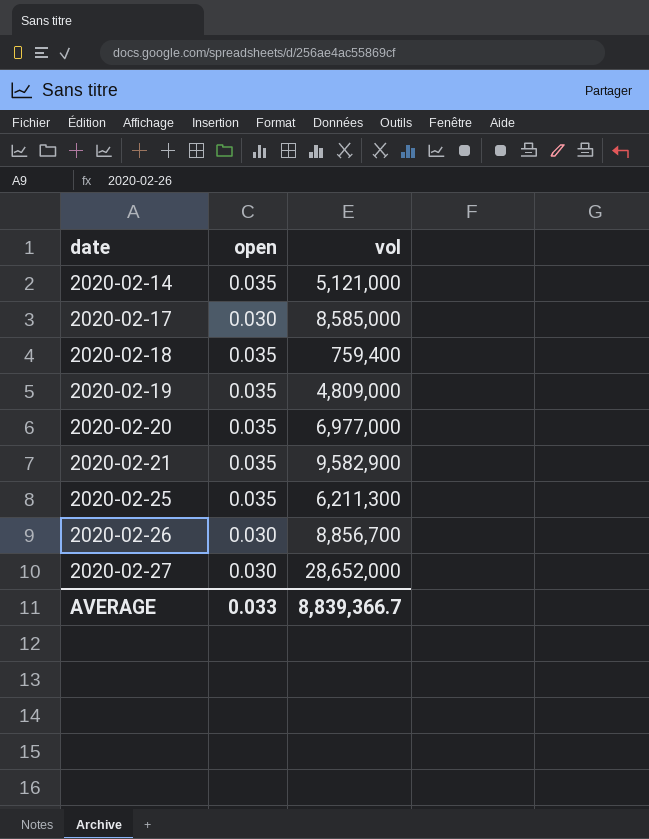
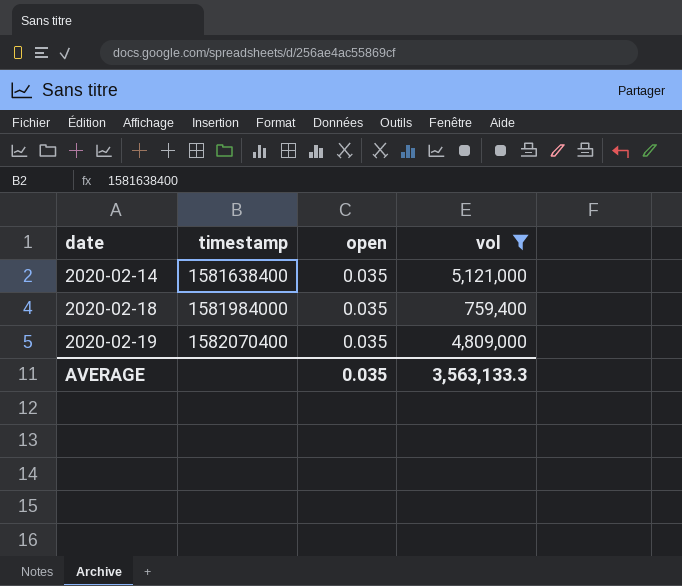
filter: none -> vol <= 5,121,000
column timestamp | position: none -> 2
AVERAGE | open: 0.033 -> 0.035
AVERAGE | vol: 8,839,366.7 -> 3,563,133.3

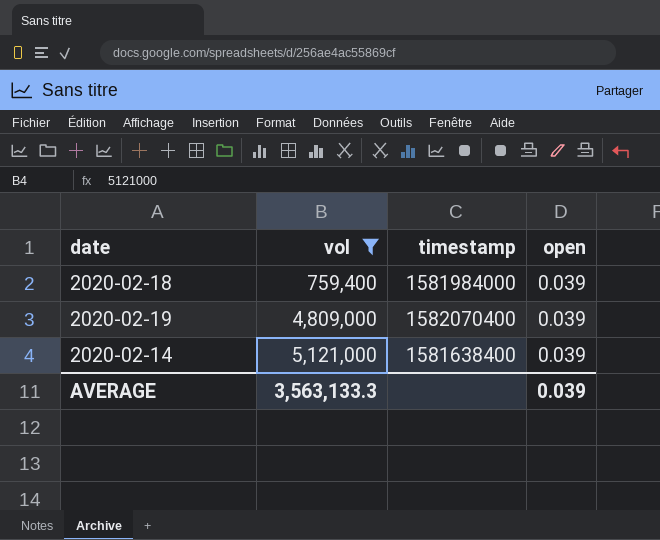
row order: date ascending -> vol ascending
column vol | position: 4 -> 2
2020-02-18 | open: 0.035 -> 0.039
2020-02-19 | open: 0.035 -> 0.039
2020-02-14 | open: 0.035 -> 0.039
AVERAGE | open: 0.035 -> 0.039

